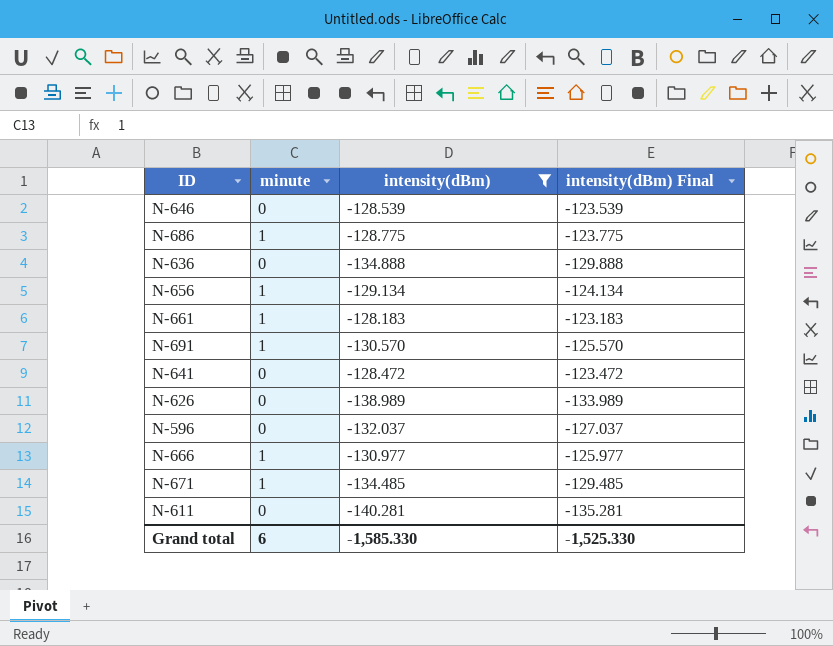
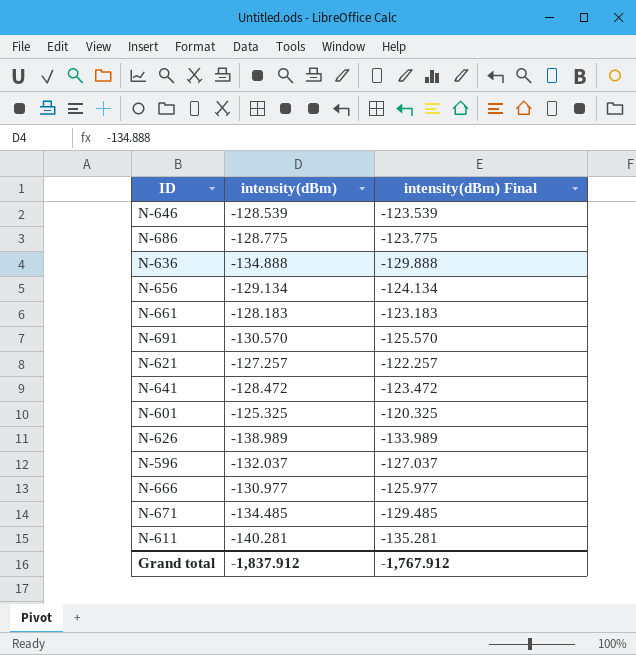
filter: intensity(dBm) <= -128.183 -> none
column minute | position: 2 -> none
Grand total | intensity(dBm): -1,585.330 -> -1,837.912
Grand total | intensity(dBm) Final: -1,525.330 -> -1,767.912

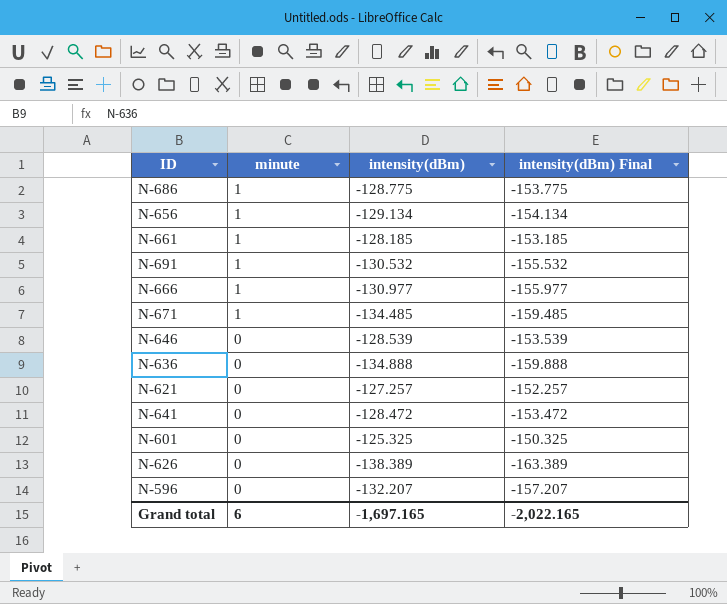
row order: none -> minute descending
column minute | position: none -> 2
column intensity(dBm) Final | formula: [intensity(dBm)] + 5 -> [intensity(dBm)] - 25
row N-611: -140.281 | -135.281 -> none
N-661 | intensity(dBm): -128.183 -> -128.185
N-691 | intensity(dBm): -130.570 -> -130.532
N-626 | intensity(dBm): -138.989 -> -138.389
N-596 | intensity(dBm): -132.037 -> -132.207
Grand total | intensity(dBm): -1,837.912 -> -1,697.165
Grand total | intensity(dBm) Final: -1,767.912 -> -2,022.165

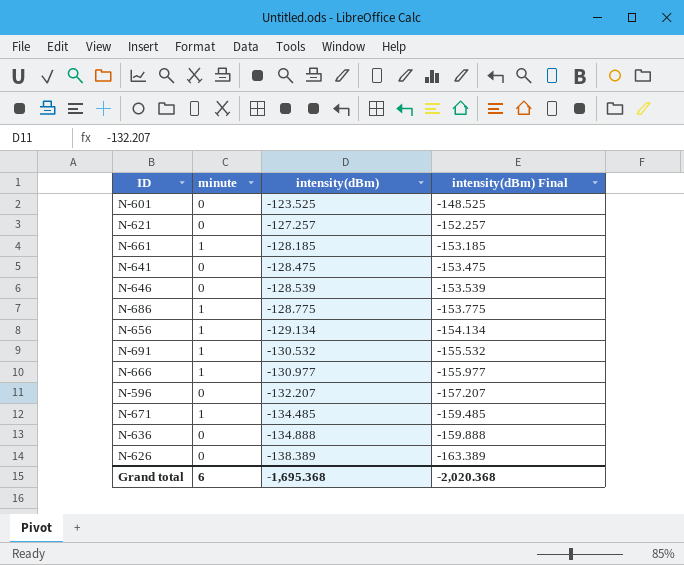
row order: minute descending -> intensity(dBm) descending
N-601 | intensity(dBm): -125.325 -> -123.525
N-601 | intensity(dBm) Final: -150.325 -> -148.525
N-641 | intensity(dBm): -128.472 -> -128.475
N-641 | intensity(dBm) Final: -153.472 -> -153.475
Grand total | intensity(dBm): -1,697.165 -> -1,695.368
Grand total | intensity(dBm) Final: -2,022.165 -> -2,020.368

